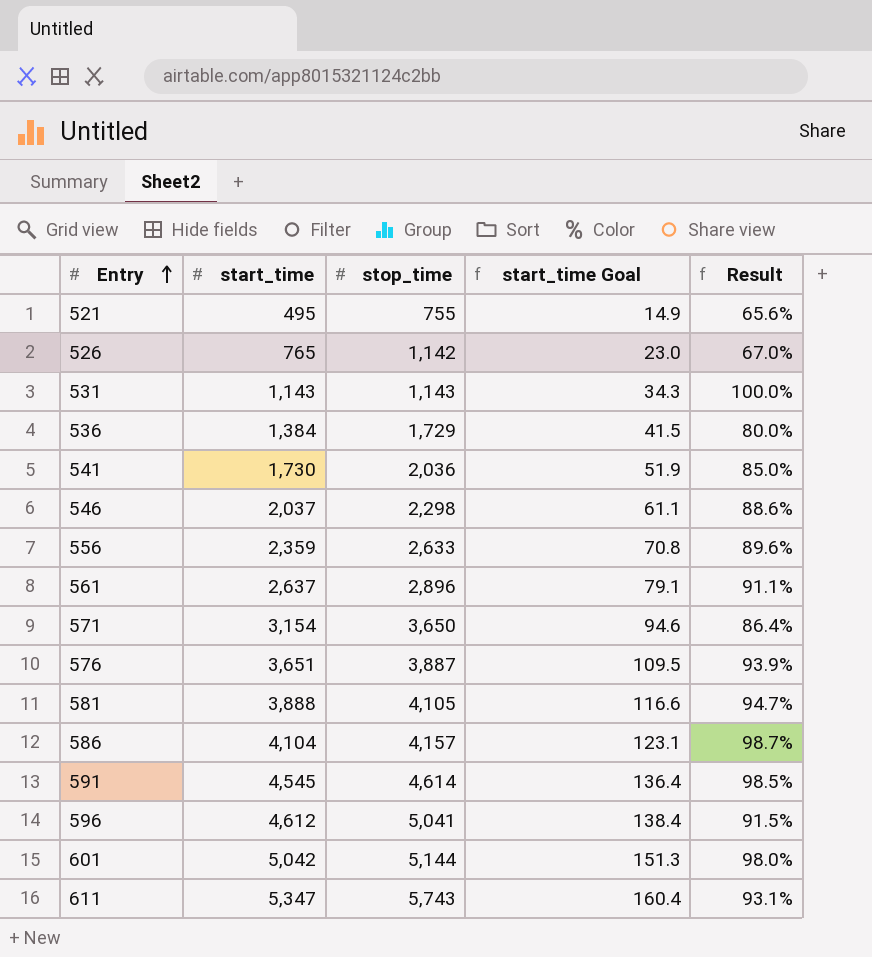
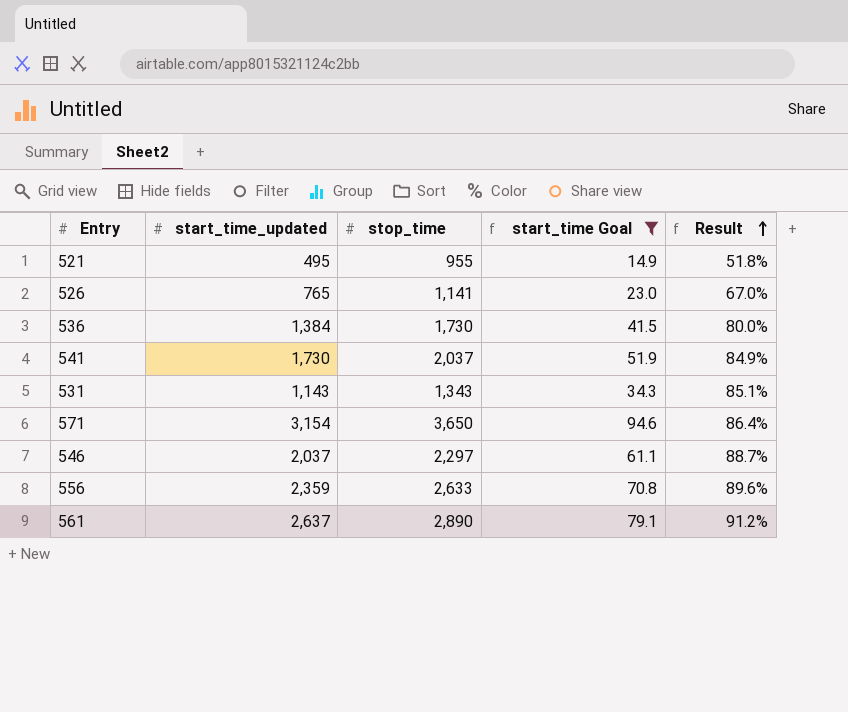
filter: none -> start_time Goal <= 94.6
row order: Entry ascending -> Result ascending
column name: start_time -> start_time_updated
521 | stop_time: 755 -> 955
521 | Result: 65.6% -> 51.8%
526 | stop_time: 1,142 -> 1,141
536 | stop_time: 1,729 -> 1,730
541 | stop_time: 2,036 -> 2,037
541 | Result: 85.0% -> 84.9%
531 | stop_time: 1,143 -> 1,343
531 | Result: 100.0% -> 85.1%
546 | stop_time: 2,298 -> 2,297
546 | Result: 88.6% -> 88.7%
561 | stop_time: 2,896 -> 2,890
561 | Result: 91.1% -> 91.2%

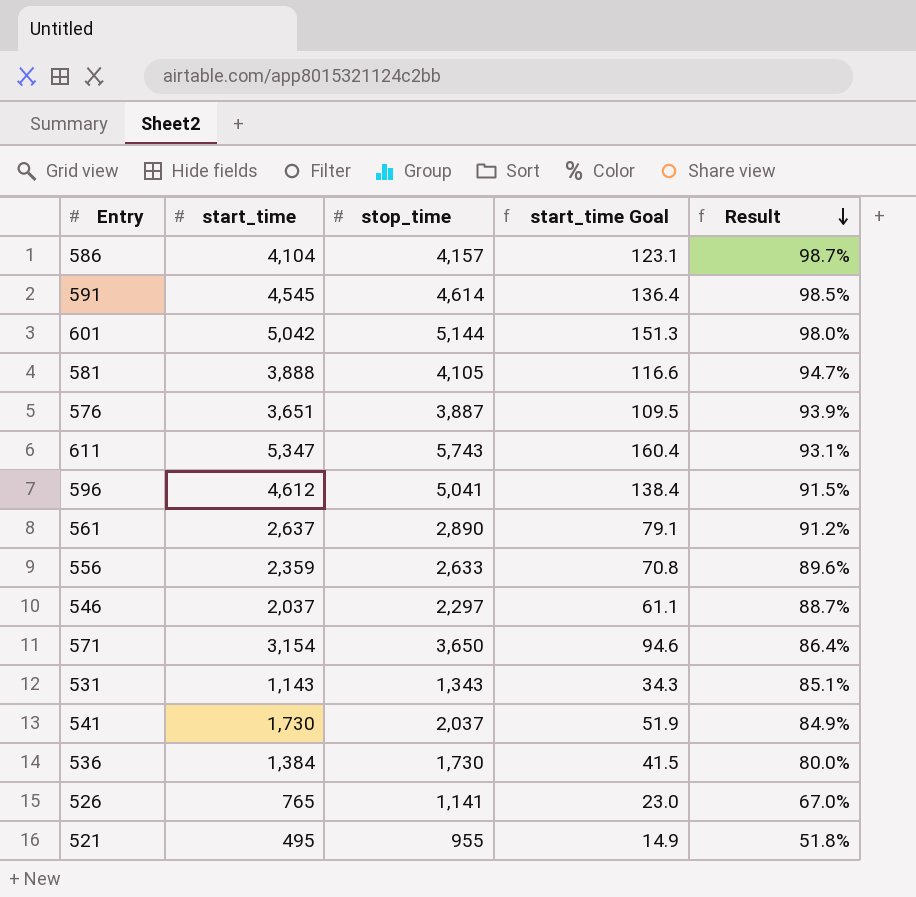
filter: start_time Goal <= 94.6 -> none
row order: Result ascending -> Result descending
column name: start_time_updated -> start_time

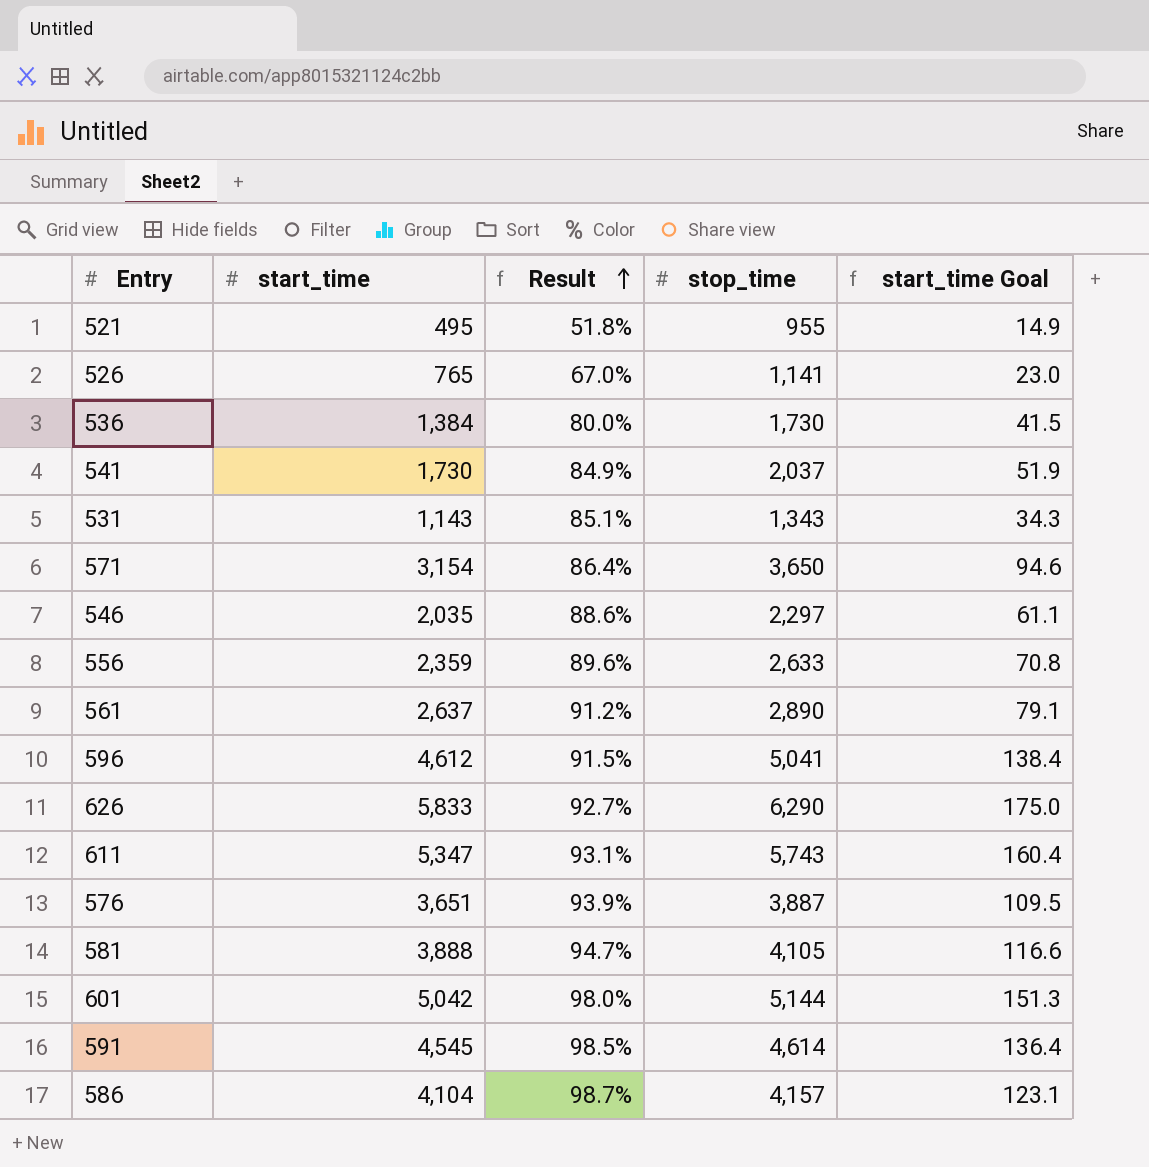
row order: Result descending -> Result ascending
column Result | position: 5 -> 3
546 | start_time: 2,037 -> 2,035
546 | Result: 88.7% -> 88.6%
row 626: none -> 5,833 | 92.7% | 6,290 | 175.0

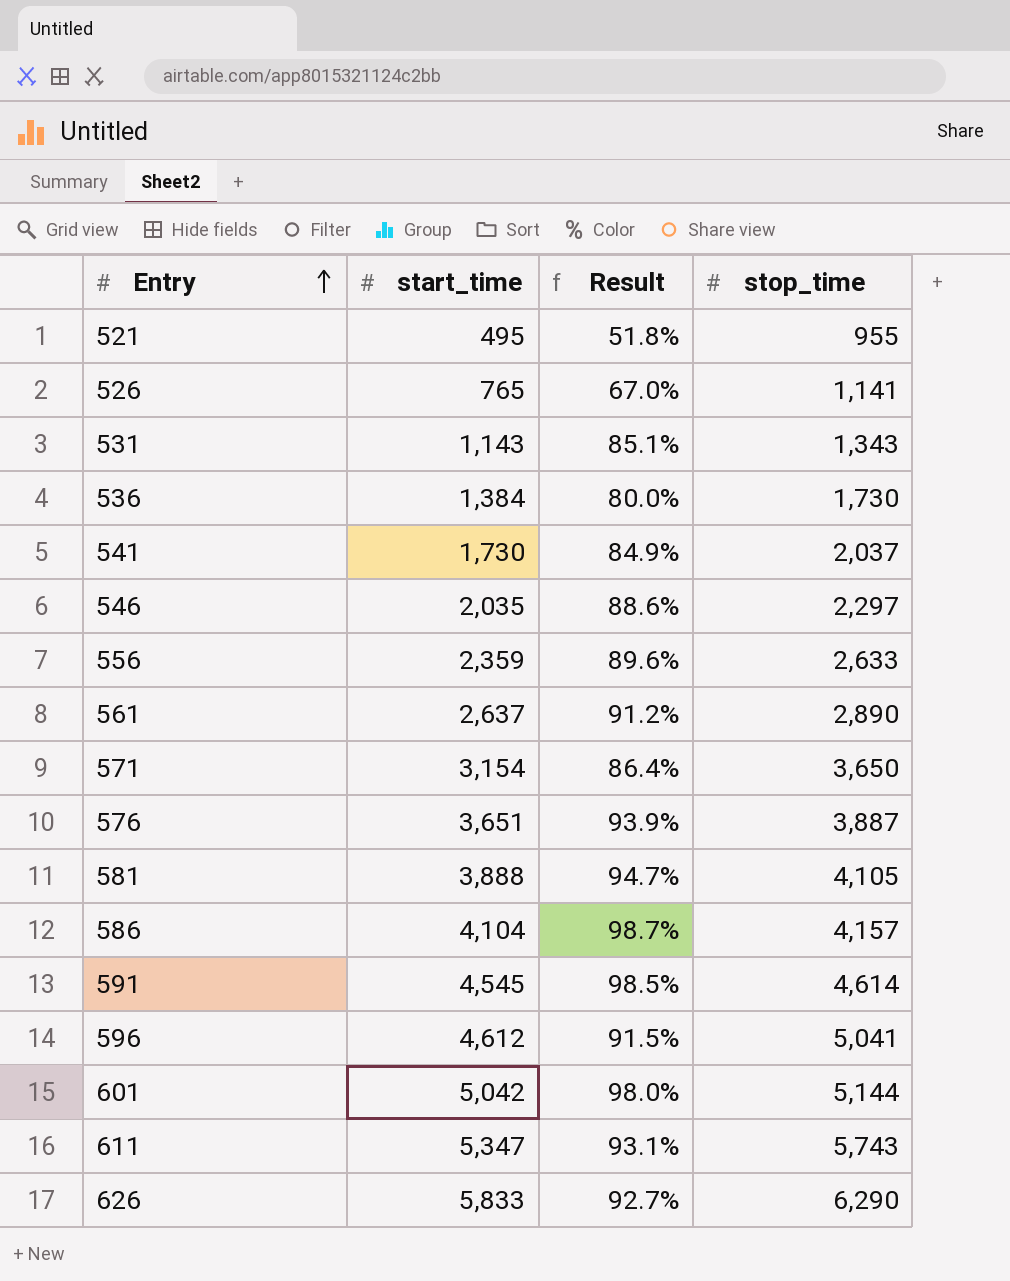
row order: Result ascending -> Entry ascending
column start_time Goal | formula: [start_time] * 0.03 -> none

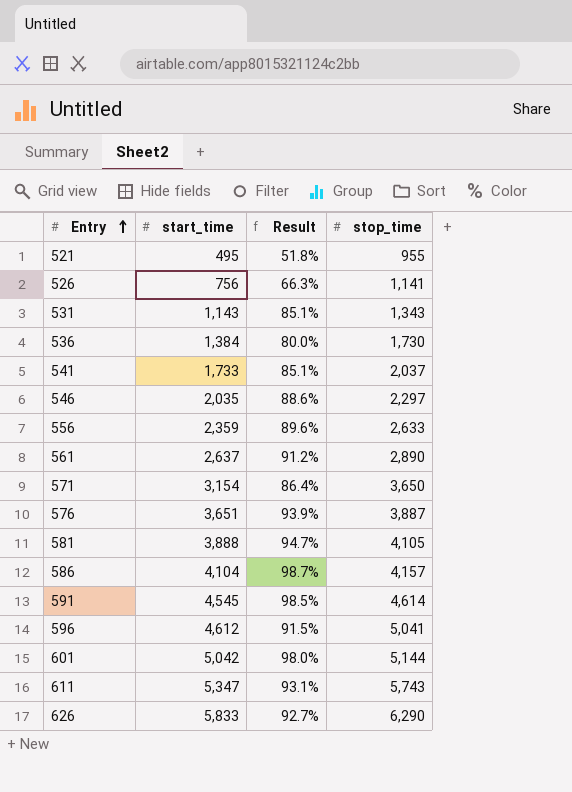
526 | start_time: 765 -> 756
526 | Result: 67.0% -> 66.3%
541 | start_time: 1,730 -> 1,733
541 | Result: 84.9% -> 85.1%

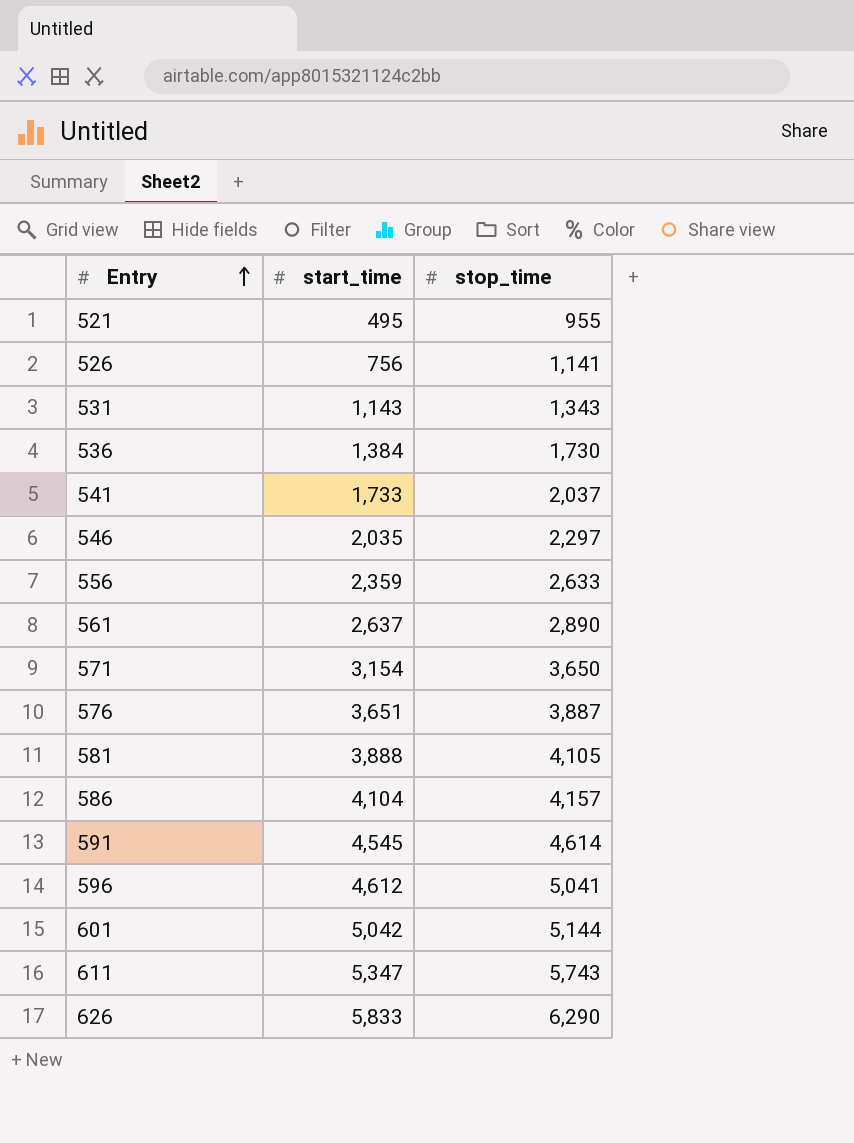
column Result | formula: [start_time] / [stop_time] -> none

